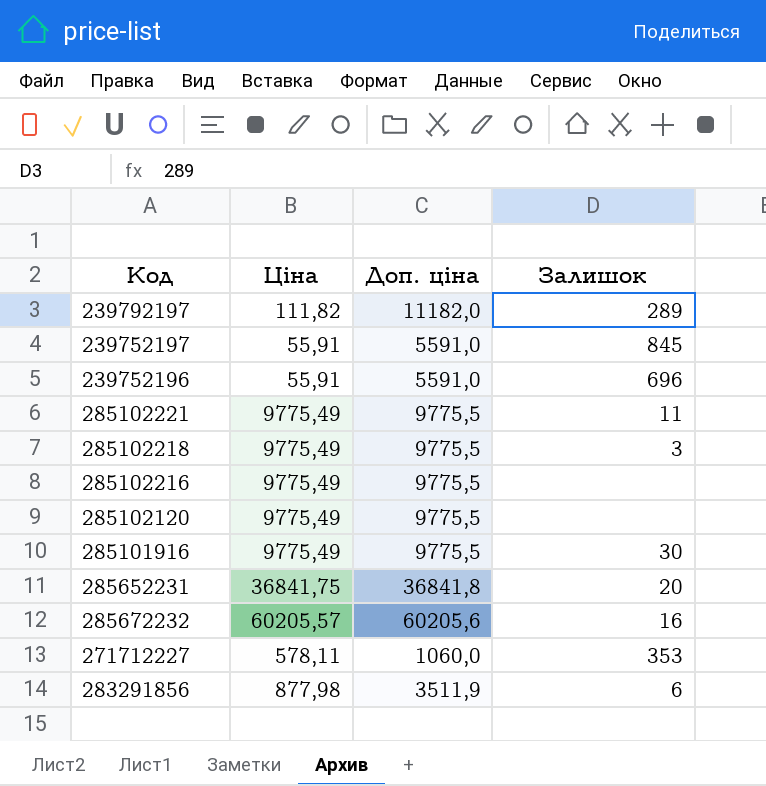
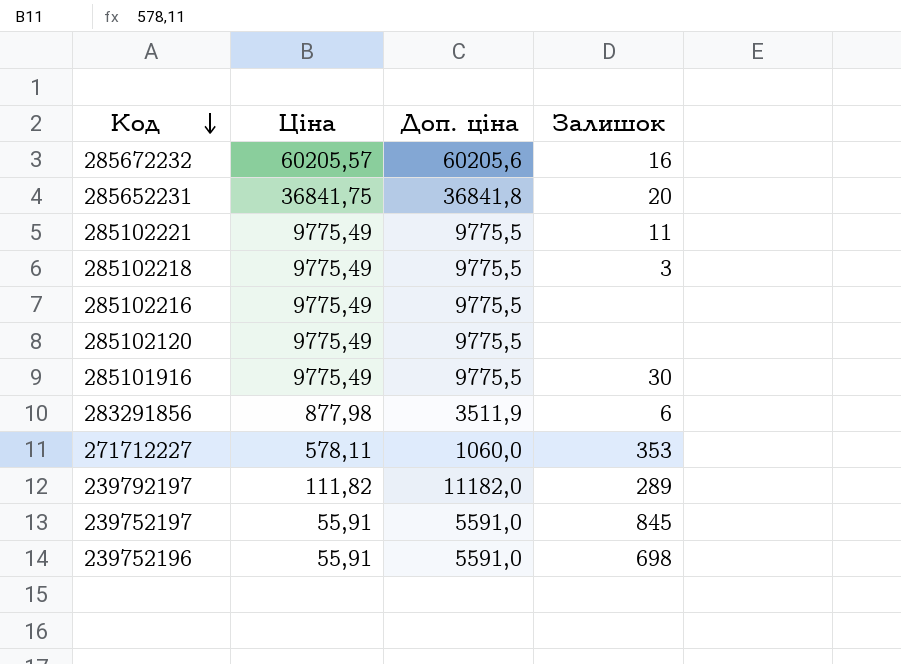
row order: none -> Код descending
239752196 | Залишок: 696 -> 698

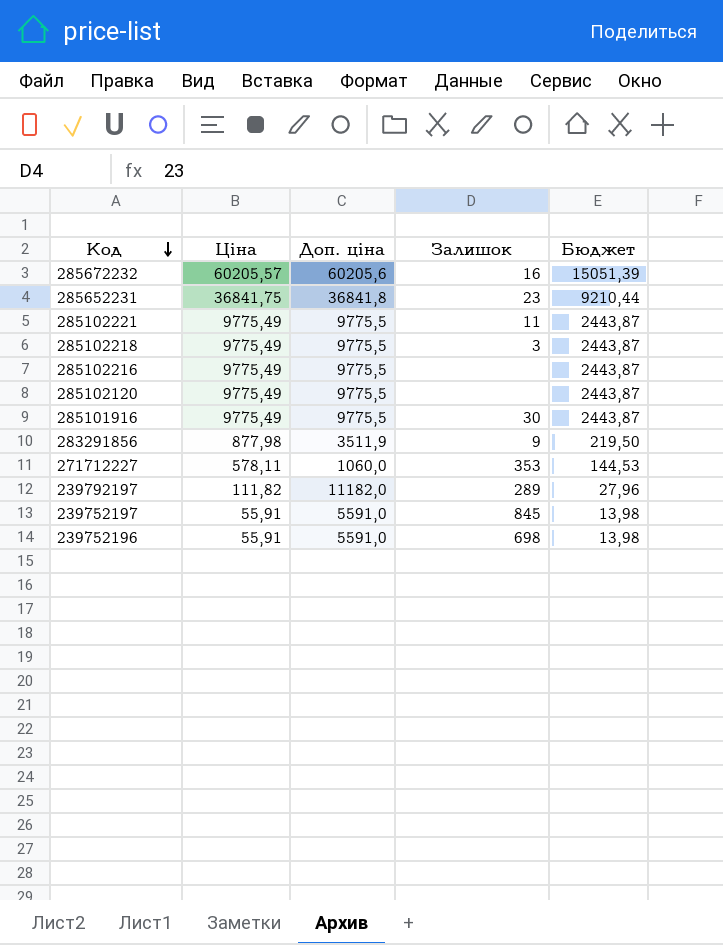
column Бюджет | formula: none -> [Ціна] * 0,25
285652231 | Залишок: 20 -> 23
283291856 | Залишок: 6 -> 9

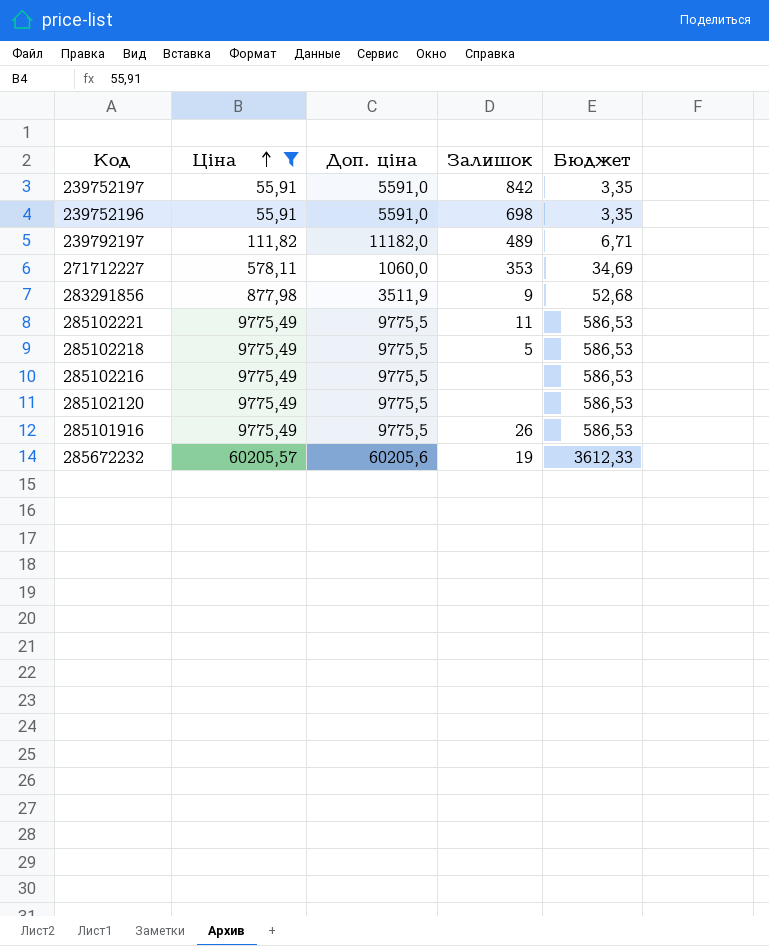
filter: none -> Ціна != 36841,75
row order: Код descending -> Ціна ascending
column Бюджет | formula: [Ціна] * 0,25 -> [Ціна] * 0,06
239752197 | Залишок: 845 -> 842
239792197 | Залишок: 289 -> 489
285102218 | Залишок: 3 -> 5
285101916 | Залишок: 30 -> 26
285672232 | Залишок: 16 -> 19

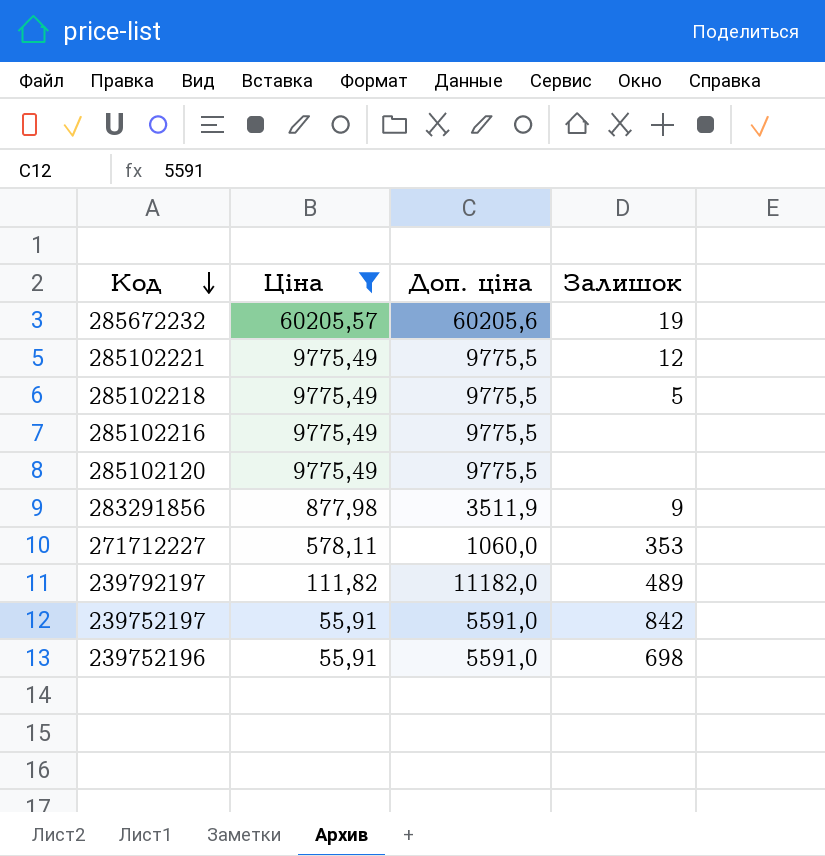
row order: Ціна ascending -> Код descending
column Бюджет | formula: [Ціна] * 0,06 -> none
row 285101916: 9775,49 | 9775,5 | 26 | 586,53 -> none
285102221 | Залишок: 11 -> 12

